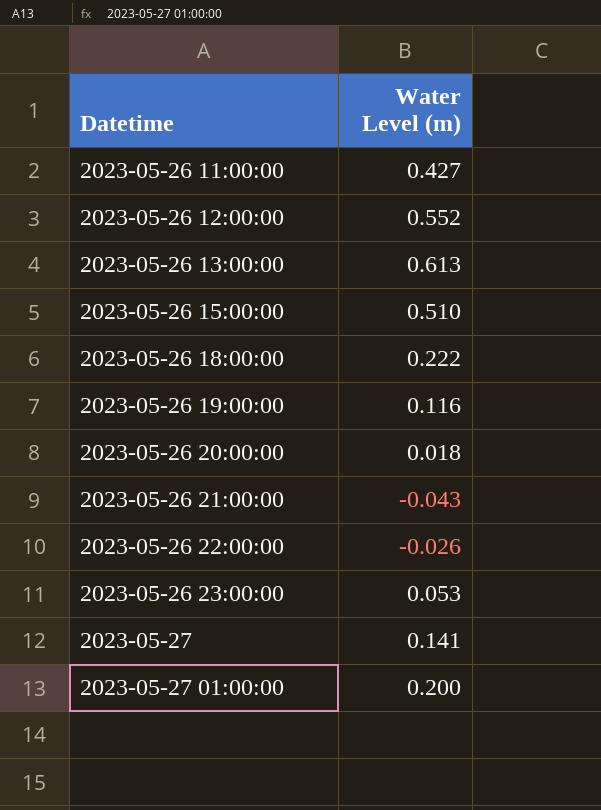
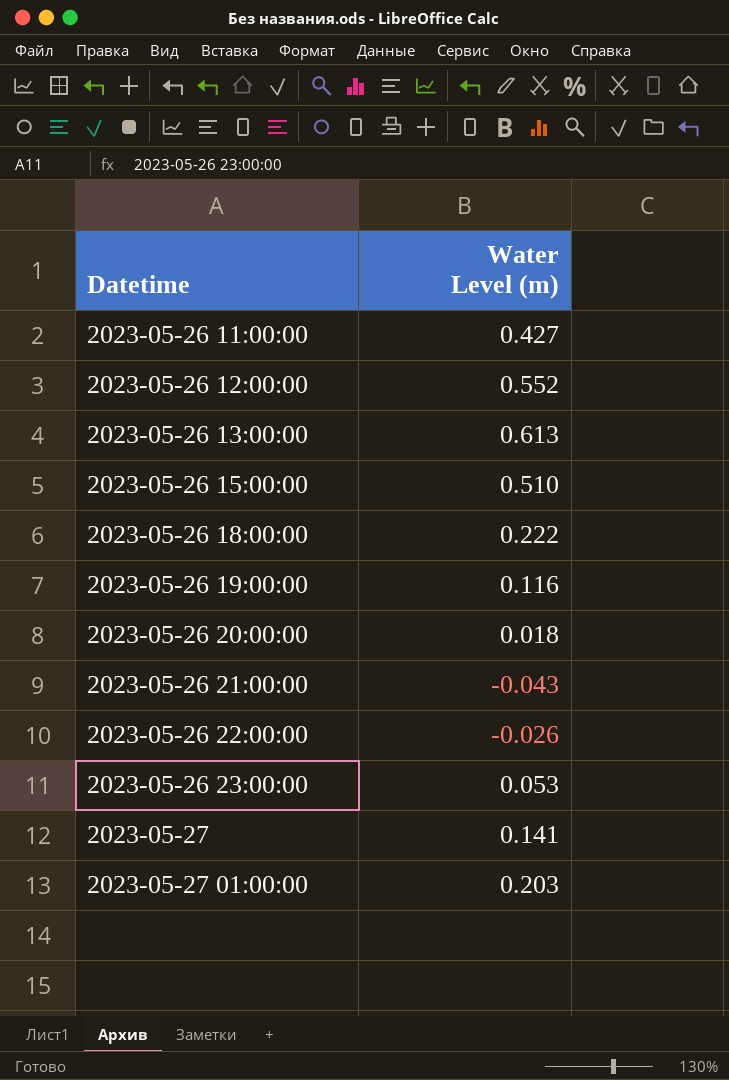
2023-05-27 01:00:00 | Water Level (m): 0.200 -> 0.203

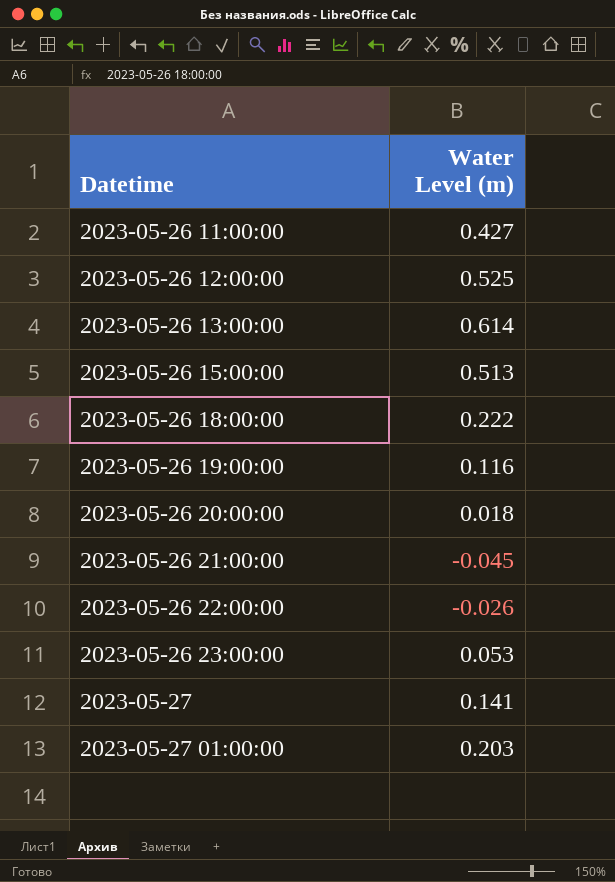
2023-05-26 12:00:00 | Water Level (m): 0.552 -> 0.525
2023-05-26 13:00:00 | Water Level (m): 0.613 -> 0.614
2023-05-26 15:00:00 | Water Level (m): 0.510 -> 0.513
2023-05-26 21:00:00 | Water Level (m): -0.043 -> -0.045

